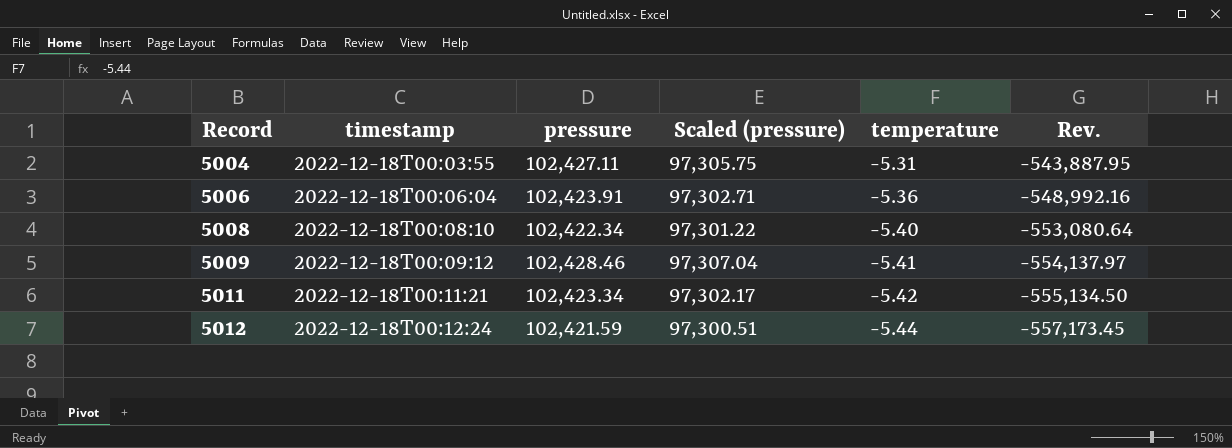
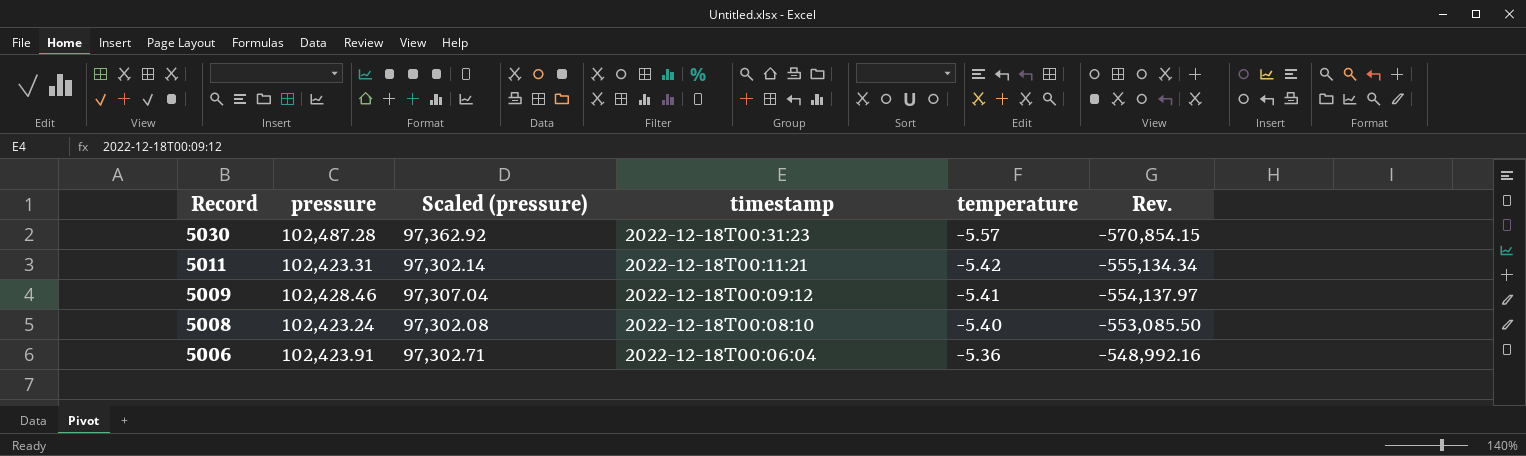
row order: Record ascending -> Record descending
column timestamp | position: 2 -> 4
row 5004: 2022-12-18T00:03:55 | 102,427.11 | 97,305.75 | -5.31 | -543,887.95 -> none
row 5012: 2022-12-18T00:12:24 | 102,421.59 | 97,300.51 | -5.44 | -557,173.45 -> none
row 5030: none -> 102,487.28 | 97,362.92 | 2022-12-18T00:31:23 | -5.57 | -570,854.15
5011 | pressure: 102,423.34 -> 102,423.31
5011 | Scaled (pressure): 97,302.17 -> 97,302.14
5011 | Rev.: -555,134.50 -> -555,134.34
5008 | pressure: 102,422.34 -> 102,423.24
5008 | Scaled (pressure): 97,301.22 -> 97,302.08
5008 | Rev.: -553,080.64 -> -553,085.50

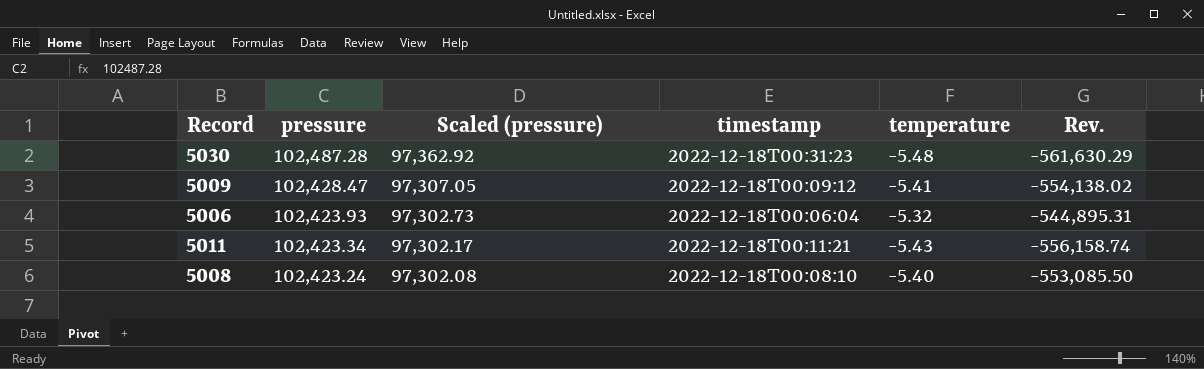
row order: Record descending -> pressure descending
5030 | temperature: -5.57 -> -5.48
5030 | Rev.: -570,854.15 -> -561,630.29
5009 | pressure: 102,428.46 -> 102,428.47
5009 | Scaled (pressure): 97,307.04 -> 97,307.05
5009 | Rev.: -554,137.97 -> -554,138.02
5006 | pressure: 102,423.91 -> 102,423.93
5006 | Scaled (pressure): 97,302.71 -> 97,302.73
5006 | temperature: -5.36 -> -5.32
5006 | Rev.: -548,992.16 -> -544,895.31
5011 | pressure: 102,423.31 -> 102,423.34
5011 | Scaled (pressure): 97,302.14 -> 97,302.17
5011 | temperature: -5.42 -> -5.43
5011 | Rev.: -555,134.34 -> -556,158.74

